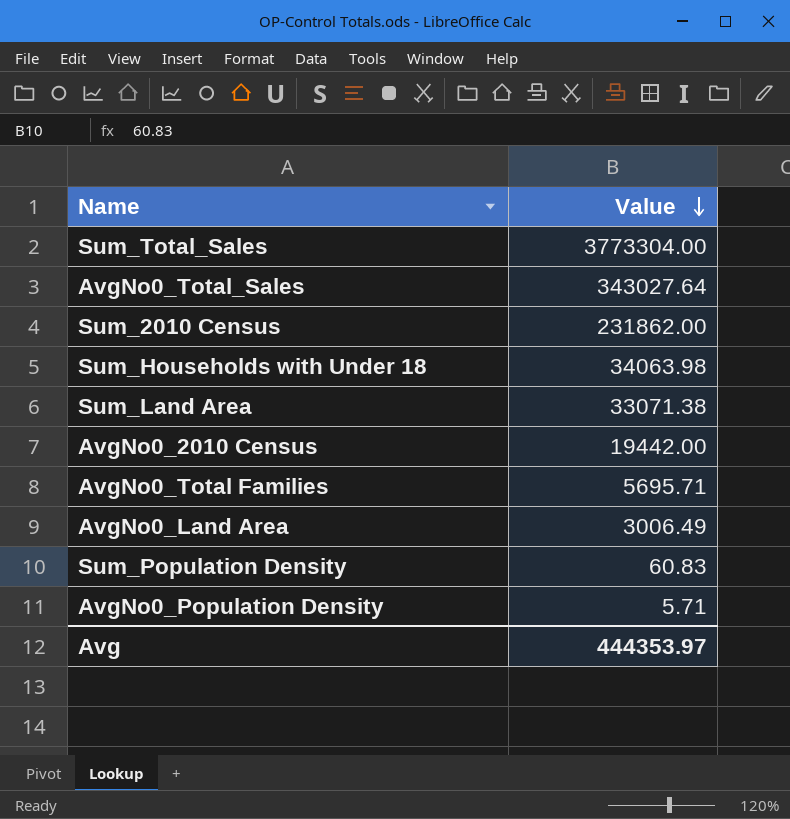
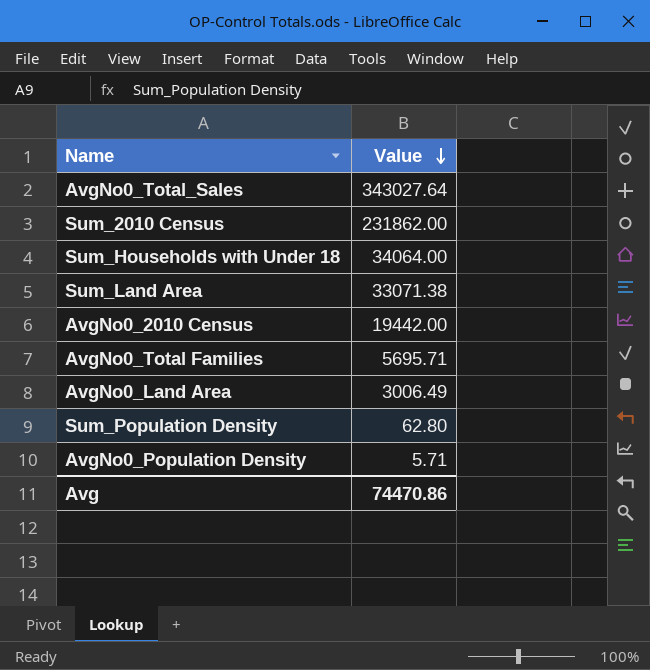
row Sum_Total_Sales: 3773304.00 -> none
Sum_Households with Under 18 | Value: 34063.98 -> 34064.00
Sum_Population Density | Value: 60.83 -> 62.80
Avg | Value: 444353.97 -> 74470.86

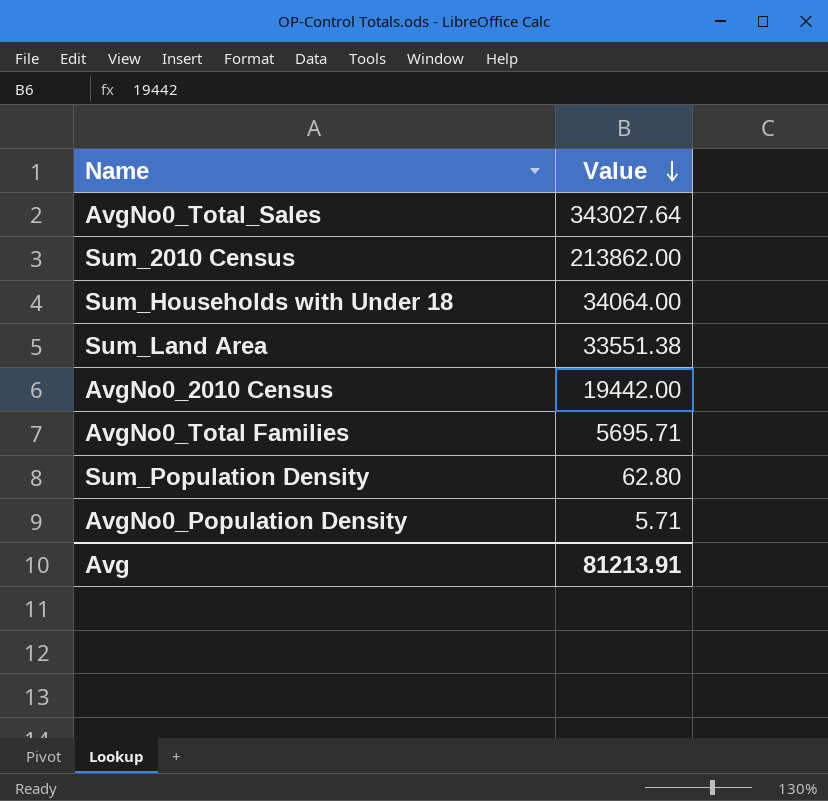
row AvgNo0_Land Area: 3006.49 -> none
Sum_2010 Census | Value: 231862.00 -> 213862.00
Sum_Land Area | Value: 33071.38 -> 33551.38
Avg | Value: 74470.86 -> 81213.91

